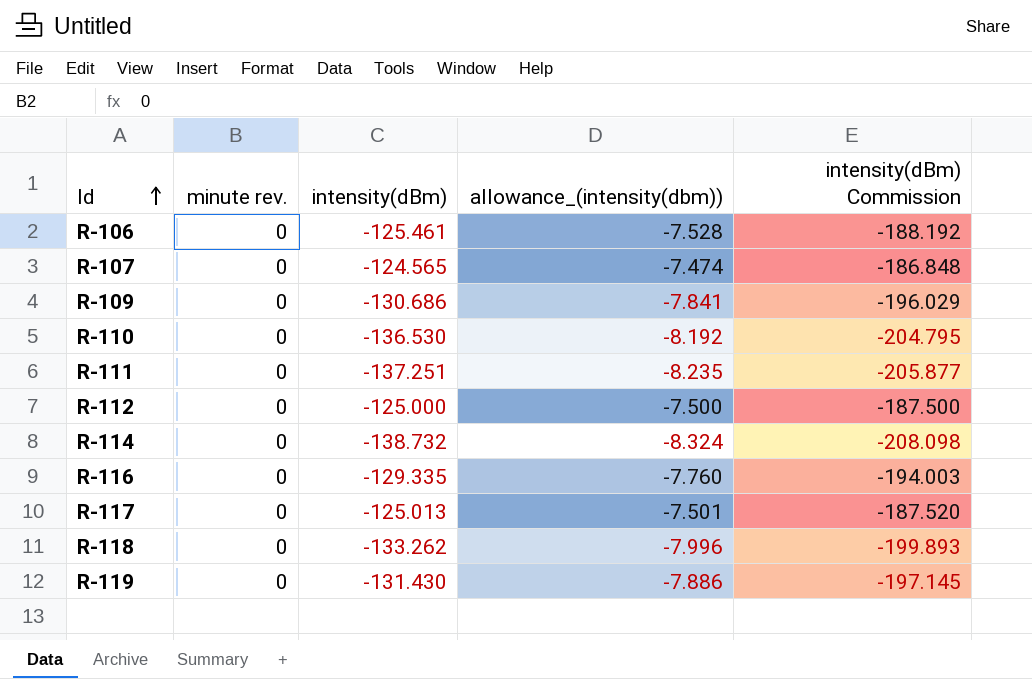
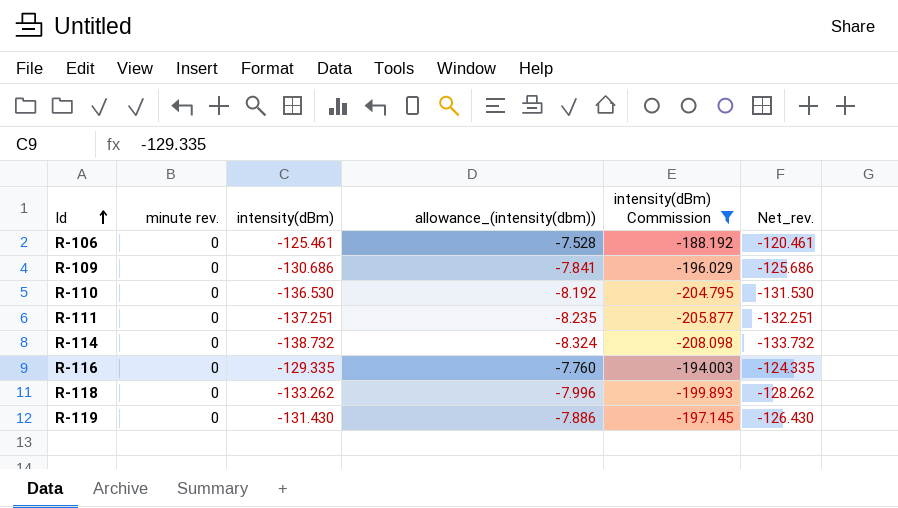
filter: none -> intensity(dBm) Commission <= -188.192
column Net_rev. | formula: none -> [intensity(dBm)] + 5

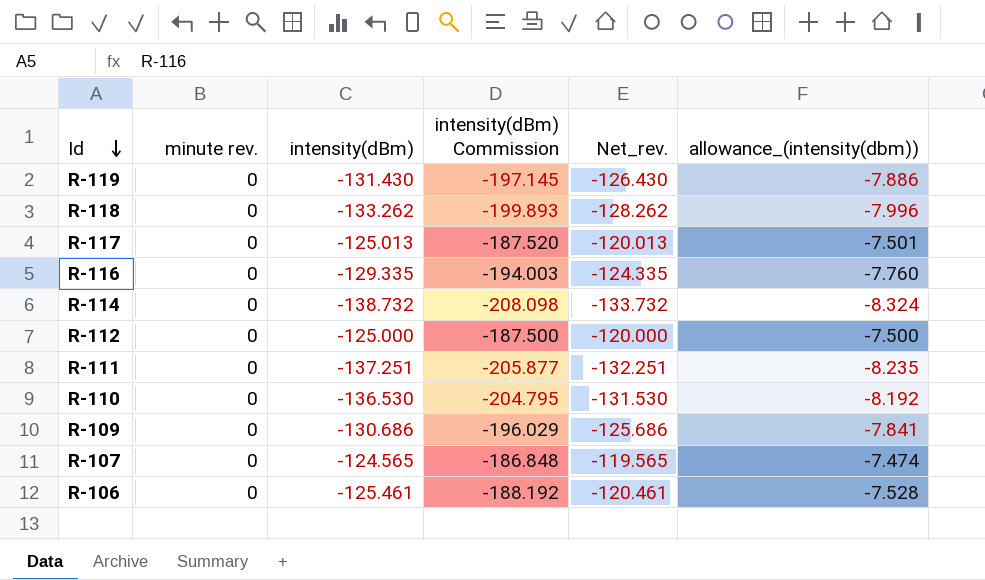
filter: intensity(dBm) Commission <= -188.192 -> none
row order: Id ascending -> Id descending
column allowance_(intensity(dbm)) | position: 4 -> 6

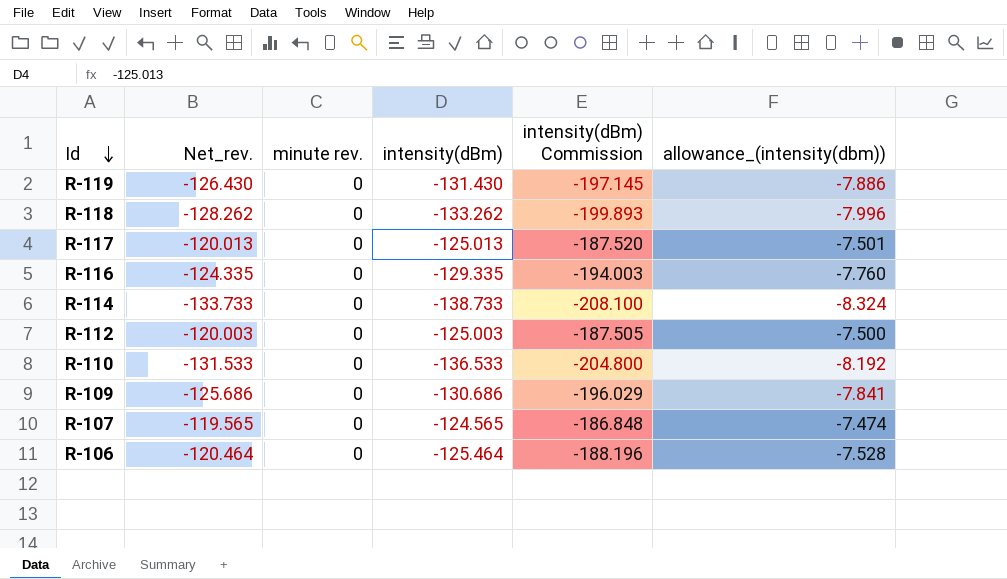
column Net_rev. | position: 5 -> 2
row R-111: 0 | -137.251 | -205.877 | -132.251 | -8.235 -> none
R-114 | Net_rev.: -133.732 -> -133.733
R-114 | intensity(dBm): -138.732 -> -138.733
R-114 | intensity(dBm) Commission: -208.098 -> -208.100
R-112 | Net_rev.: -120.000 -> -120.003
R-112 | intensity(dBm): -125.000 -> -125.003
R-112 | intensity(dBm) Commission: -187.500 -> -187.505
R-110 | Net_rev.: -131.530 -> -131.533
R-110 | intensity(dBm): -136.530 -> -136.533
R-110 | intensity(dBm) Commission: -204.795 -> -204.800
R-106 | Net_rev.: -120.461 -> -120.464
R-106 | intensity(dBm): -125.461 -> -125.464
R-106 | intensity(dBm) Commission: -188.192 -> -188.196

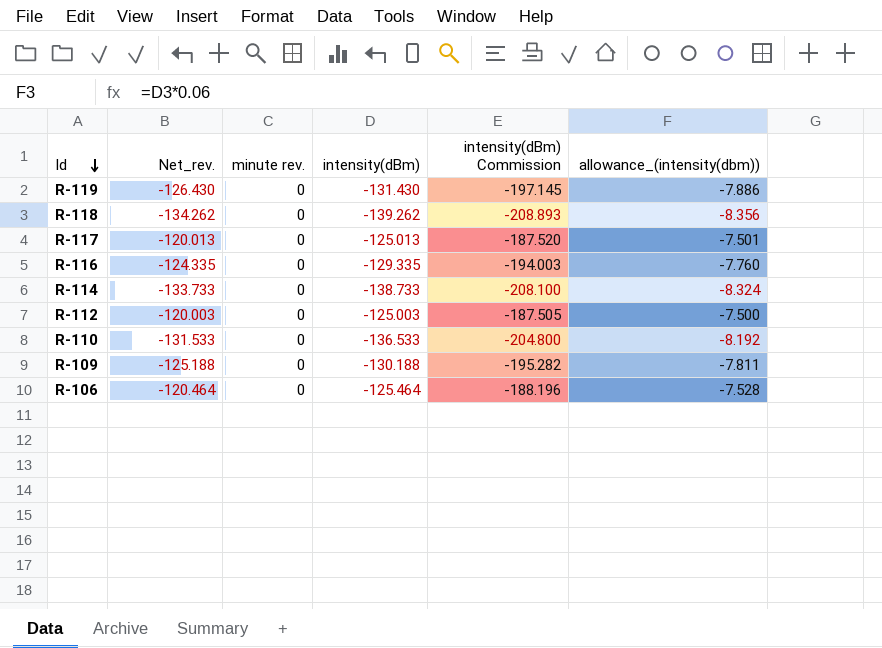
row R-107: -119.565 | 0 | -124.565 | -186.848 | -7.474 -> none
R-118 | Net_rev.: -128.262 -> -134.262
R-118 | intensity(dBm): -133.262 -> -139.262
R-118 | intensity(dBm) Commission: -199.893 -> -208.893
R-118 | allowance_(intensity(dbm)): -7.996 -> -8.356
R-109 | Net_rev.: -125.686 -> -125.188
R-109 | intensity(dBm): -130.686 -> -130.188
R-109 | intensity(dBm) Commission: -196.029 -> -195.282
R-109 | allowance_(intensity(dbm)): -7.841 -> -7.811

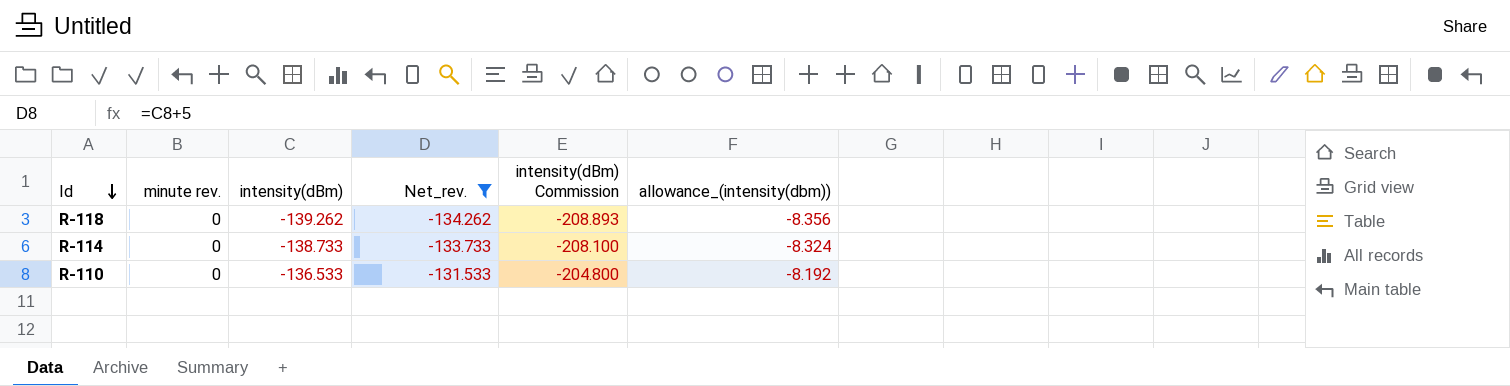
filter: none -> Net_rev. <= -131.533
column Net_rev. | position: 2 -> 4

